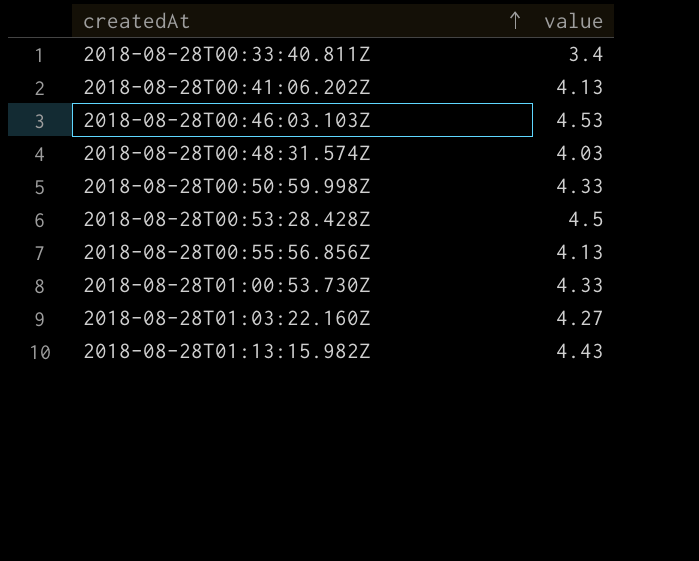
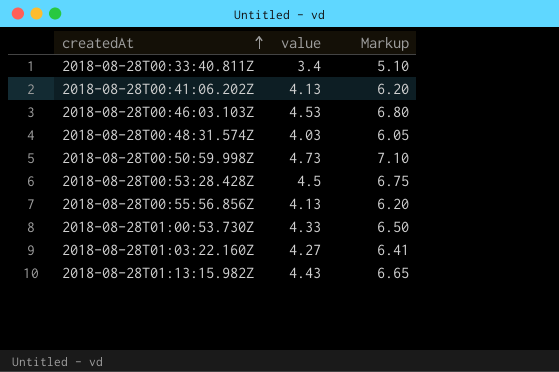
column Markup | formula: none -> [value] * 1.5
2018-08-28T00:50:59.998Z | value: 4.33 -> 4.73

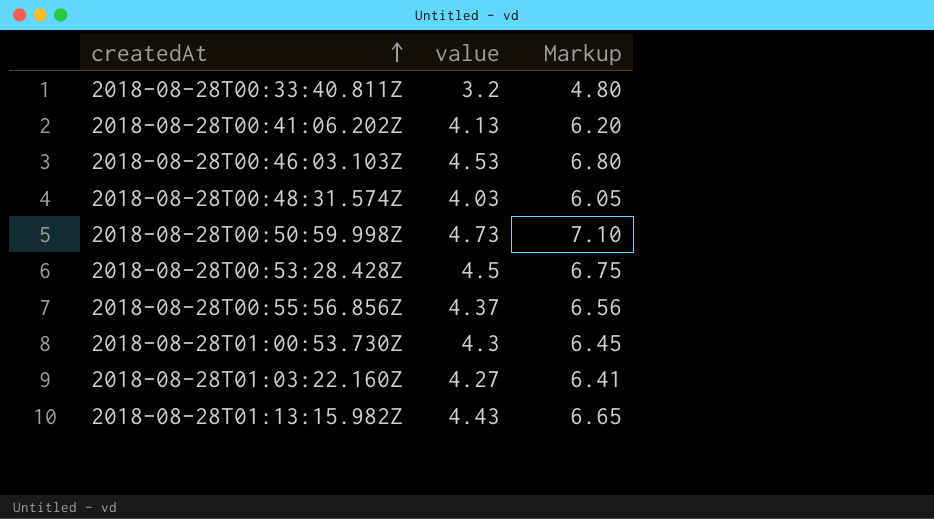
2018-08-28T00:33:40.811Z | value: 3.4 -> 3.2
2018-08-28T00:33:40.811Z | Markup: 5.10 -> 4.80
2018-08-28T00:55:56.856Z | value: 4.13 -> 4.37
2018-08-28T00:55:56.856Z | Markup: 6.20 -> 6.56
2018-08-28T01:00:53.730Z | value: 4.33 -> 4.3
2018-08-28T01:00:53.730Z | Markup: 6.50 -> 6.45

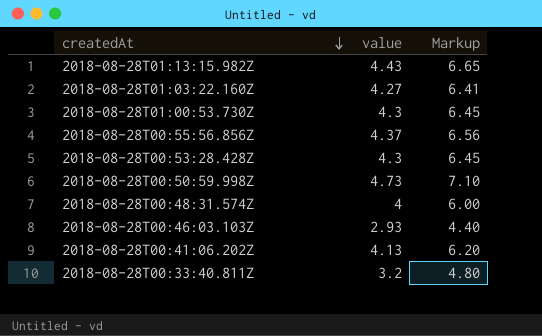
row order: createdAt ascending -> createdAt descending
2018-08-28T00:53:28.428Z | value: 4.5 -> 4.3
2018-08-28T00:53:28.428Z | Markup: 6.75 -> 6.45
2018-08-28T00:48:31.574Z | value: 4.03 -> 4
2018-08-28T00:48:31.574Z | Markup: 6.05 -> 6.00
2018-08-28T00:46:03.103Z | value: 4.53 -> 2.93
2018-08-28T00:46:03.103Z | Markup: 6.80 -> 4.40

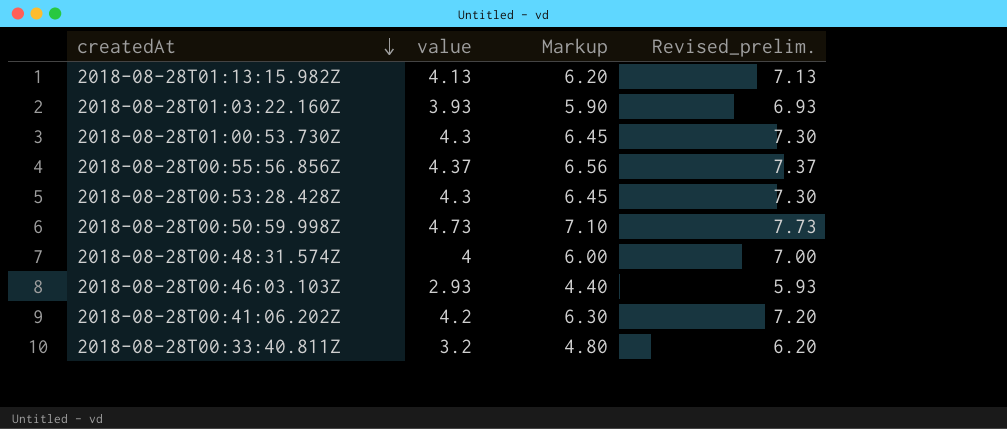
column Revised_prelim. | formula: none -> [value] + 3
2018-08-28T01:13:15.982Z | value: 4.43 -> 4.13
2018-08-28T01:13:15.982Z | Markup: 6.65 -> 6.20
2018-08-28T01:03:22.160Z | value: 4.27 -> 3.93
2018-08-28T01:03:22.160Z | Markup: 6.41 -> 5.90
2018-08-28T00:41:06.202Z | value: 4.13 -> 4.2
2018-08-28T00:41:06.202Z | Markup: 6.20 -> 6.30

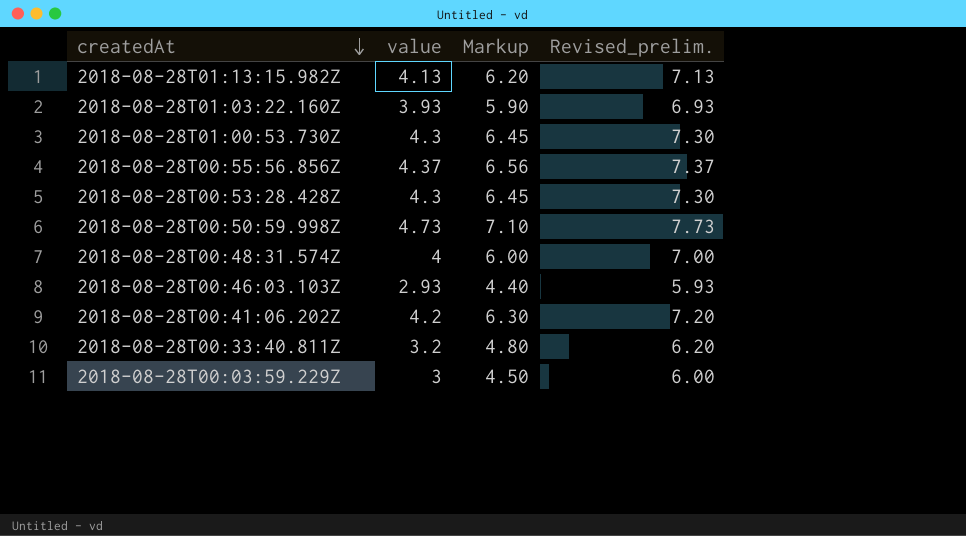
row 2018-08-28T00:03:59.229Z: none -> 3 | 4.50 | 6.00

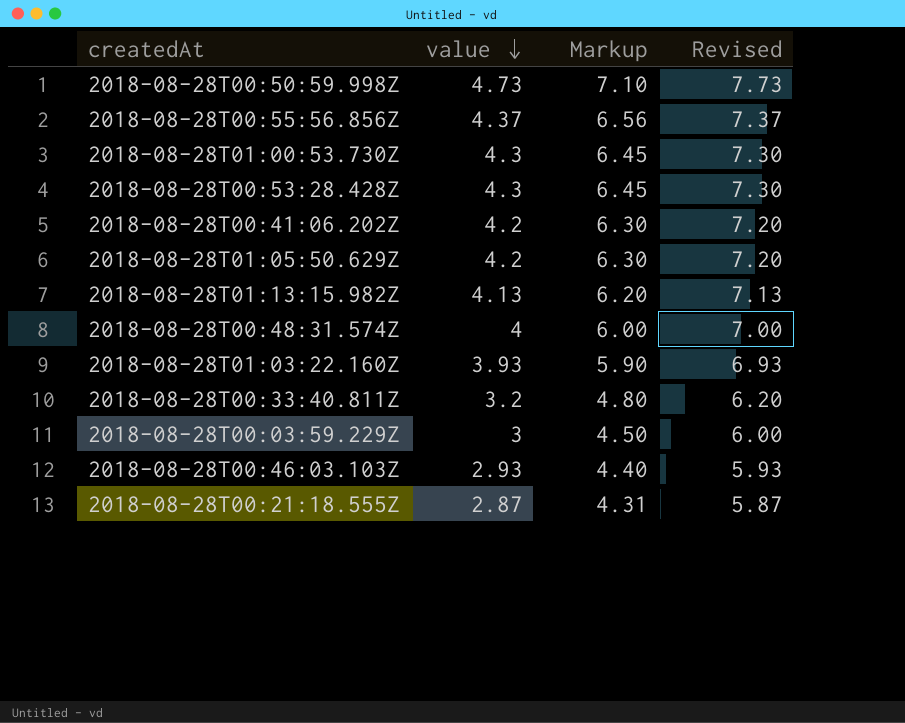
row order: createdAt descending -> value descending
column name: Revised_prelim. -> Revised
row 2018-08-28T01:05:50.629Z: none -> 4.2 | 6.30 | 7.20
row 2018-08-28T00:21:18.555Z: none -> 2.87 | 4.31 | 5.87

